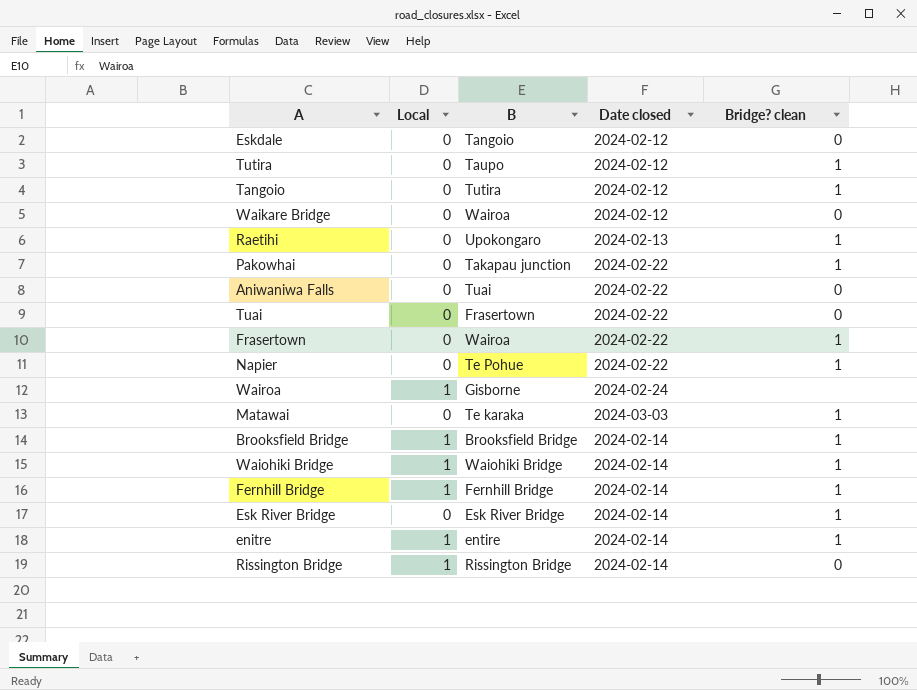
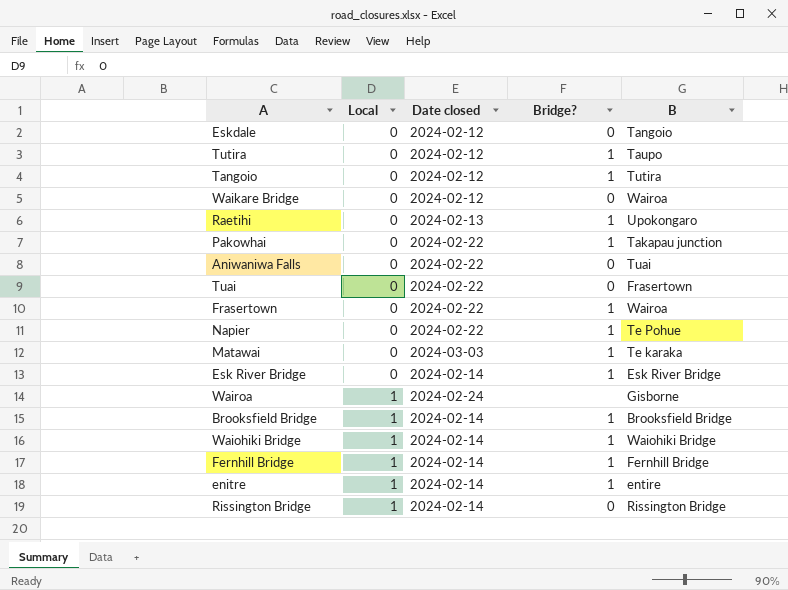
row order: none -> Local ascending
column name: Bridge? clean -> Bridge?
column B | position: 3 -> 5

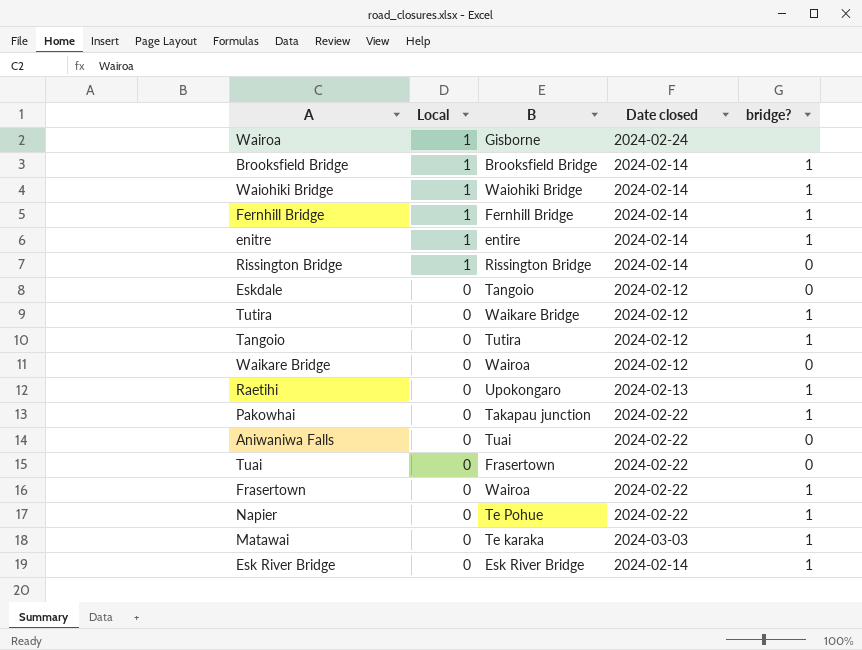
row order: Local ascending -> Local descending
column B | position: 5 -> 3
column name: Bridge? -> bridge?
Tutira | B: Taupo -> Waikare Bridge

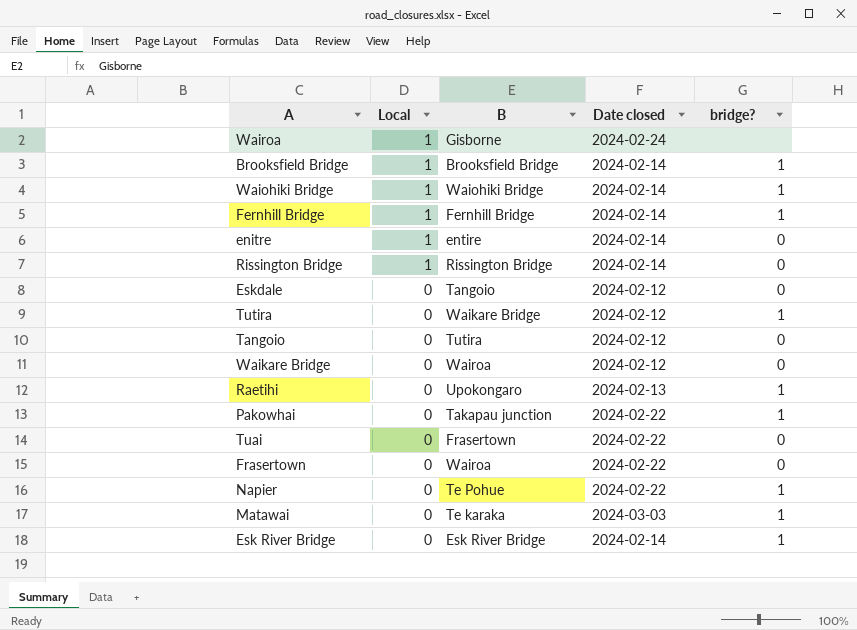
row Aniwaniwa Falls: 0 | Tuai | 2024-02-22 | 0 -> none
enitre | bridge?: 1 -> 0
Tangoio | bridge?: 1 -> 0
Frasertown | bridge?: 1 -> 0

